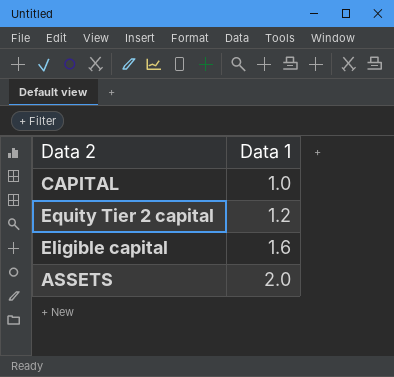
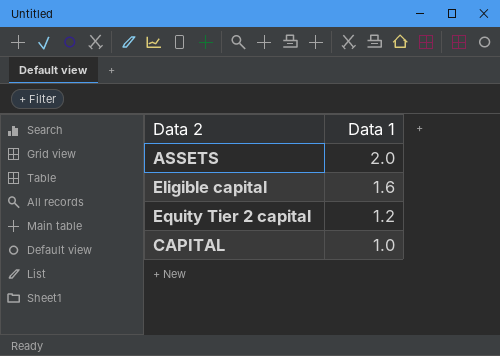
row order: Data 1 ascending -> Data 1 descending

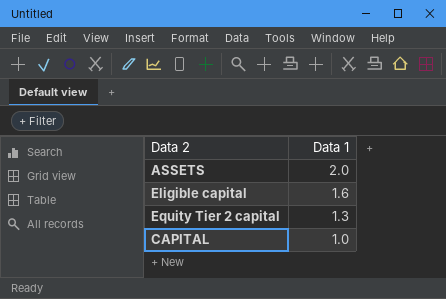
Equity Tier 2 capital | Data 1: 1.2 -> 1.3

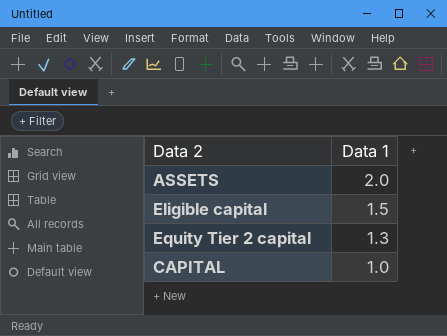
Eligible capital | Data 1: 1.6 -> 1.5

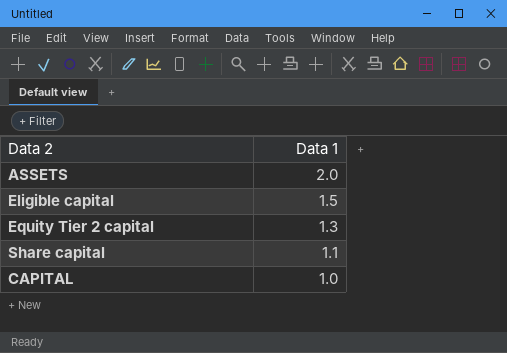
row Share capital: none -> 1.1

